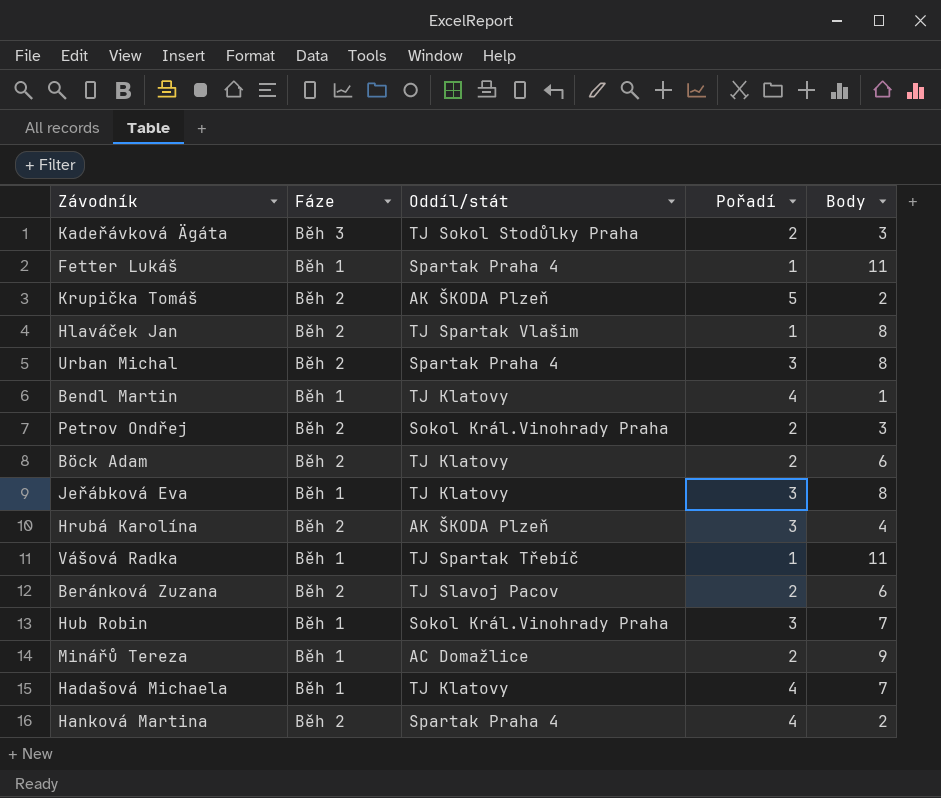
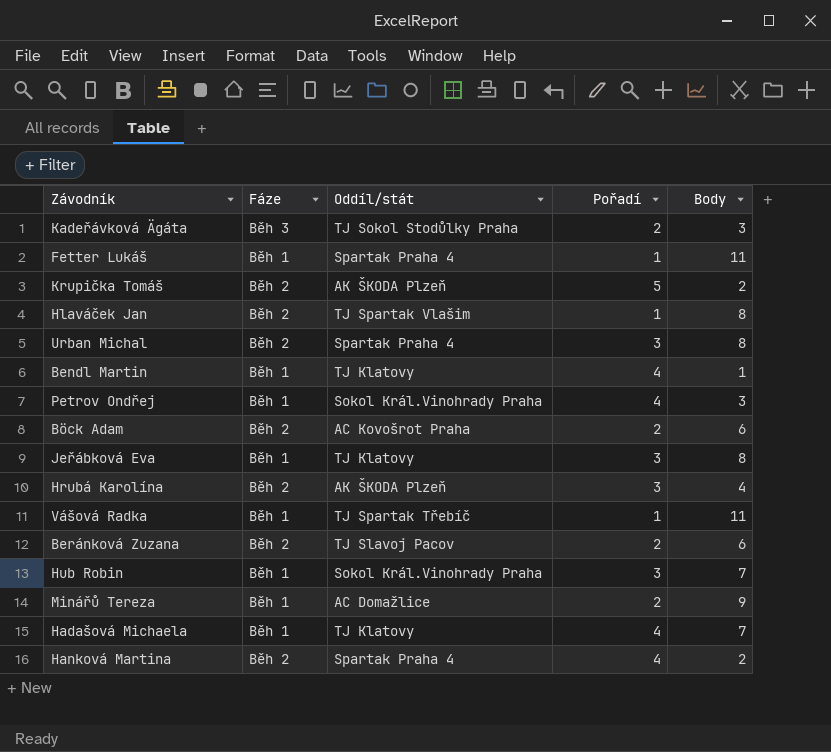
Petrov Ondřej | Fáze: Běh 2 -> Běh 1
Petrov Ondřej | Pořadí: 2 -> 4
Böck Adam | Oddíl/stát: TJ Klatovy -> AC Kovošrot Praha

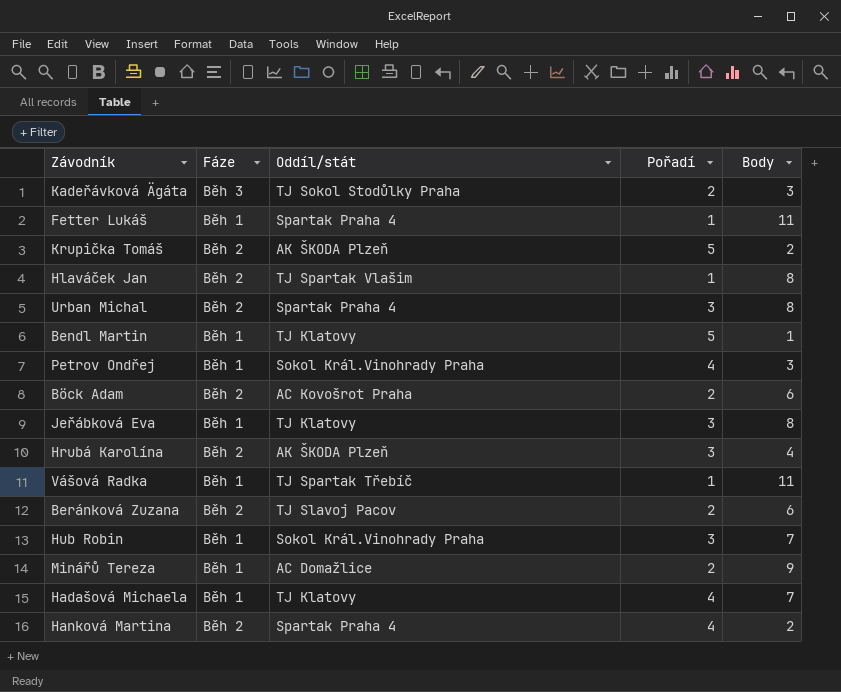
Bendl Martin | Pořadí: 4 -> 5

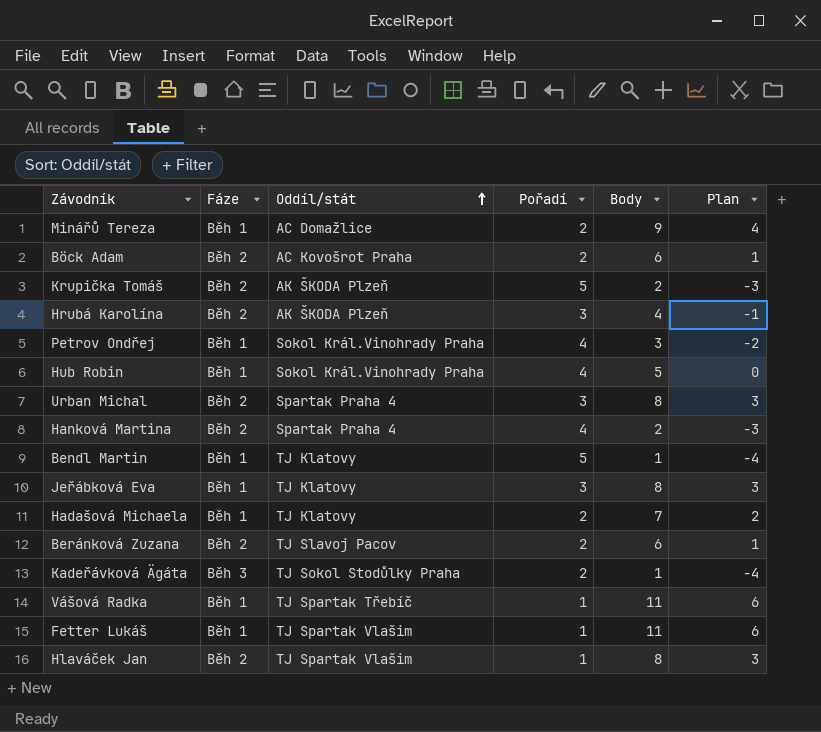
row order: none -> Oddíl/stát ascending
column Plan | formula: none -> [Body] - 5
Hub Robin | Pořadí: 3 -> 4
Hub Robin | Body: 7 -> 5
Hadašová Michaela | Pořadí: 4 -> 2
Kadeřávková Ägáta | Body: 3 -> 1
Fetter Lukáš | Oddíl/stát: Spartak Praha 4 -> TJ Spartak Vlašim

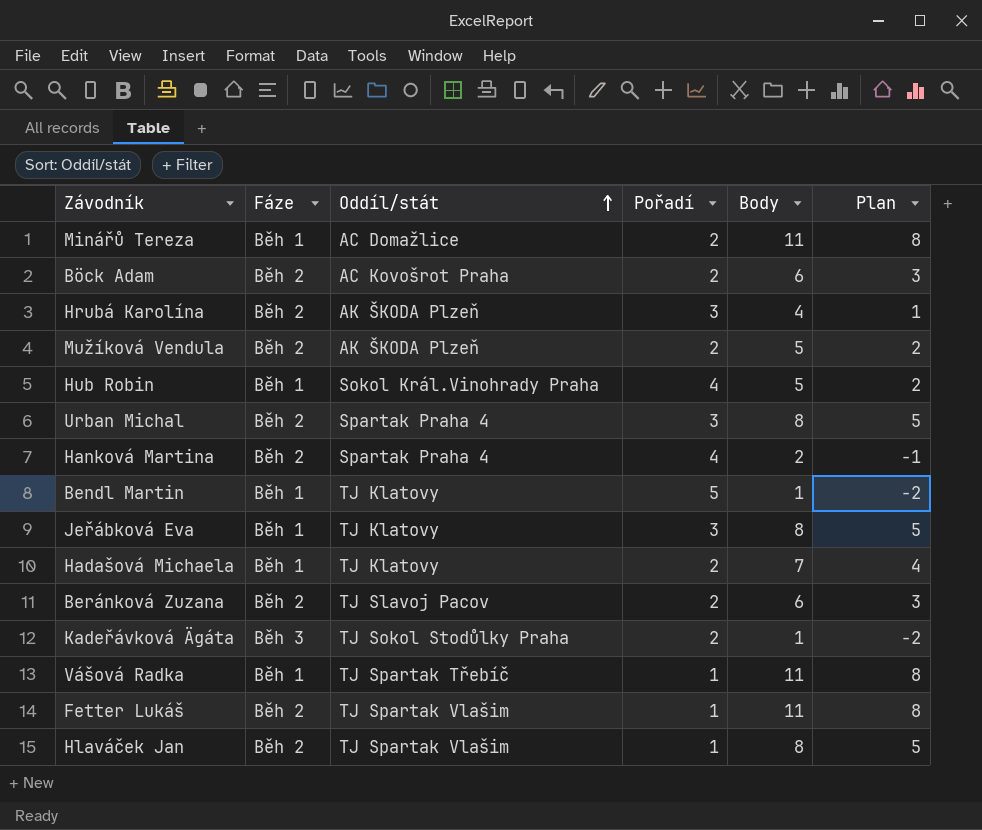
column Plan | formula: [Body] - 5 -> [Body] - 3
row Krupička Tomáš: Běh 2 | AK ŠKODA Plzeň | 5 | 2 | -3 -> none
row Petrov Ondřej: Běh 1 | Sokol Král.Vinohrady Praha | 4 | 3 | -2 -> none
Minářů Tereza | Body: 9 -> 11
row Mužíková Vendula: none -> Běh 2 | AK ŠKODA Plzeň | 2 | 5 | 2
Fetter Lukáš | Fáze: Běh 1 -> Běh 2

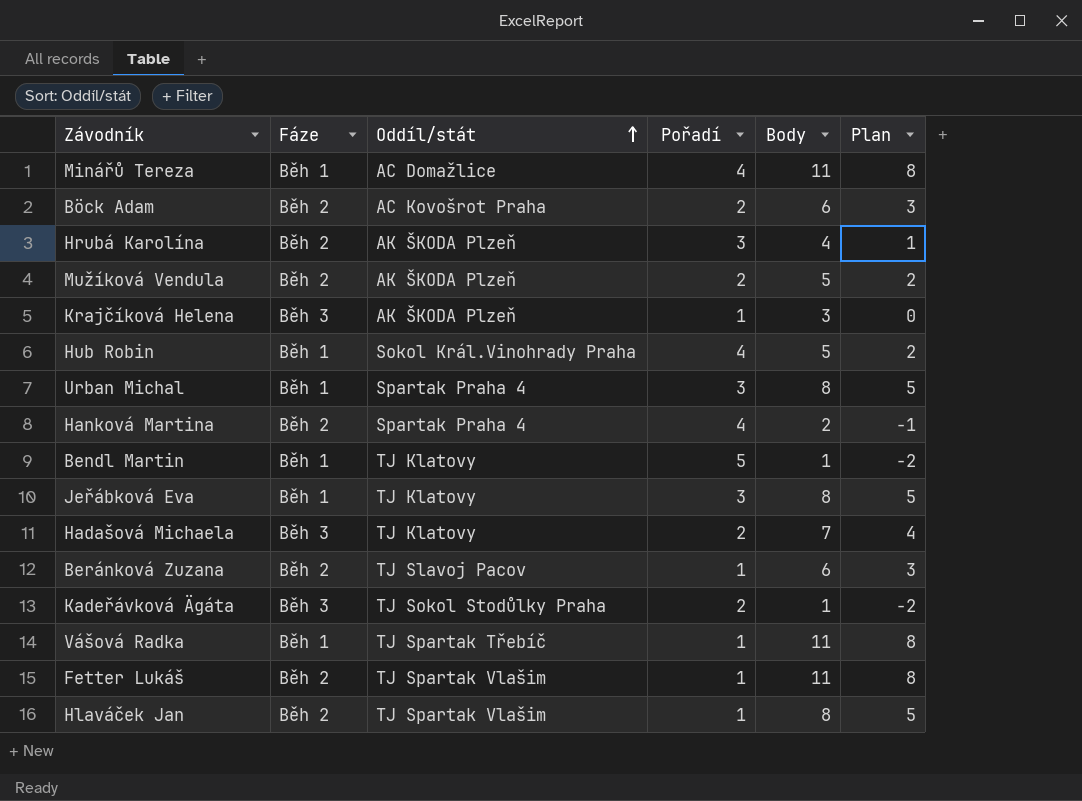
Minářů Tereza | Pořadí: 2 -> 4
row Krajčíková Helena: none -> Běh 3 | AK ŠKODA Plzeň | 1 | 3 | 0
Urban Michal | Fáze: Běh 2 -> Běh 1
Hadašová Michaela | Fáze: Běh 1 -> Běh 3
Beránková Zuzana | Pořadí: 2 -> 1

